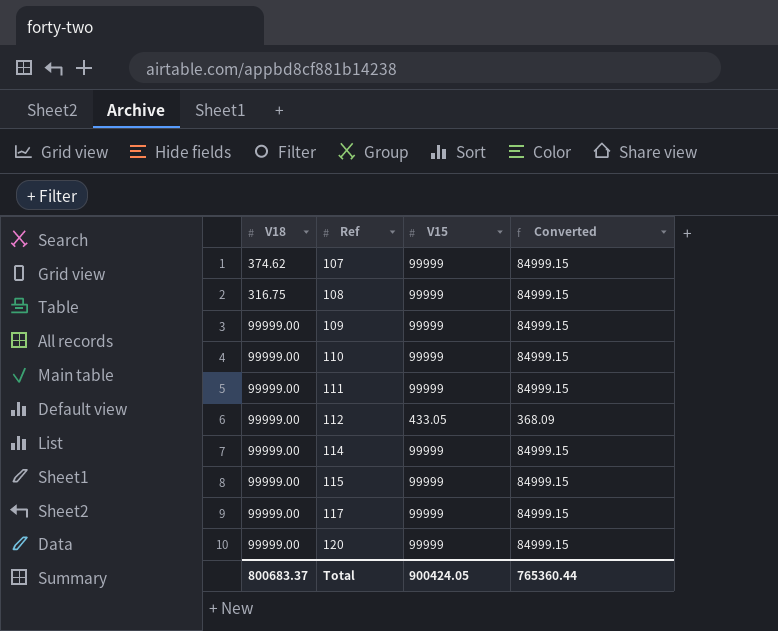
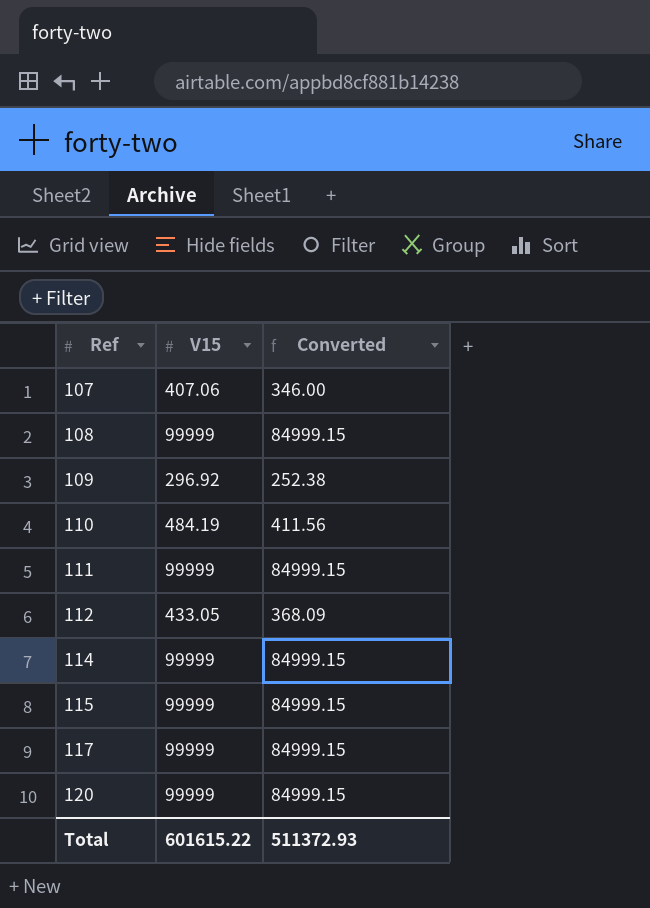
column V18 | position: 1 -> none
107 | V15: 99999 -> 407.06
107 | Converted: 84999.15 -> 346.00
109 | V15: 99999 -> 296.92
109 | Converted: 84999.15 -> 252.38
110 | V15: 99999 -> 484.19
110 | Converted: 84999.15 -> 411.56
Total | V15: 900424.05 -> 601615.22
Total | Converted: 765360.44 -> 511372.93

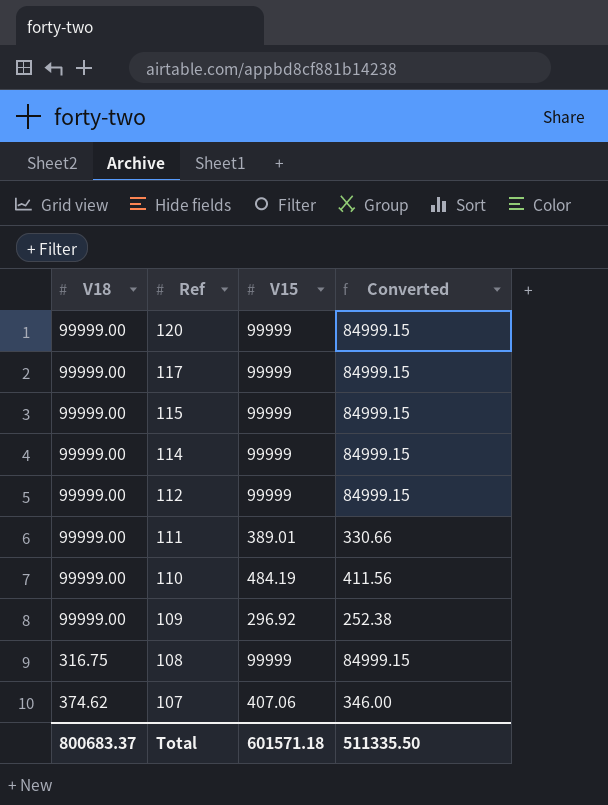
row order: Ref ascending -> Ref descending
column V18 | position: none -> 1
112 | V15: 433.05 -> 99999
112 | Converted: 368.09 -> 84999.15
111 | V15: 99999 -> 389.01
111 | Converted: 84999.15 -> 330.66
Total | V15: 601615.22 -> 601571.18
Total | Converted: 511372.93 -> 511335.50

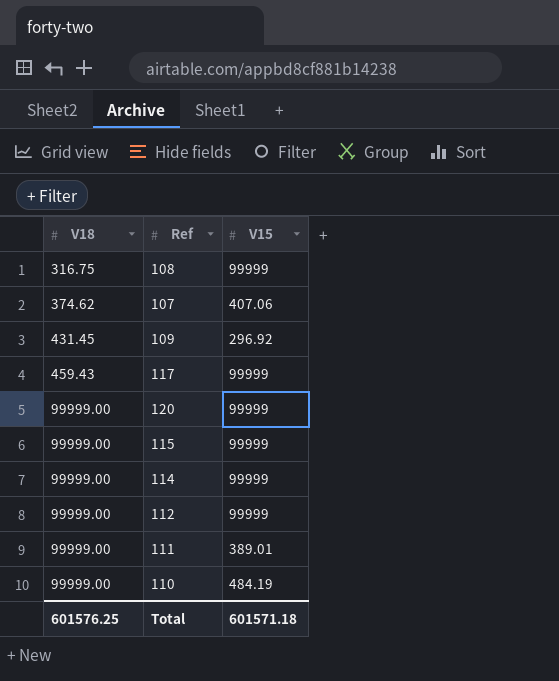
row order: Ref descending -> V18 ascending
column Converted | formula: [V15] * 0.85 -> none
109 | V18: 99999.00 -> 431.45
117 | V18: 99999.00 -> 459.43
Total | V18: 800683.37 -> 601576.25

